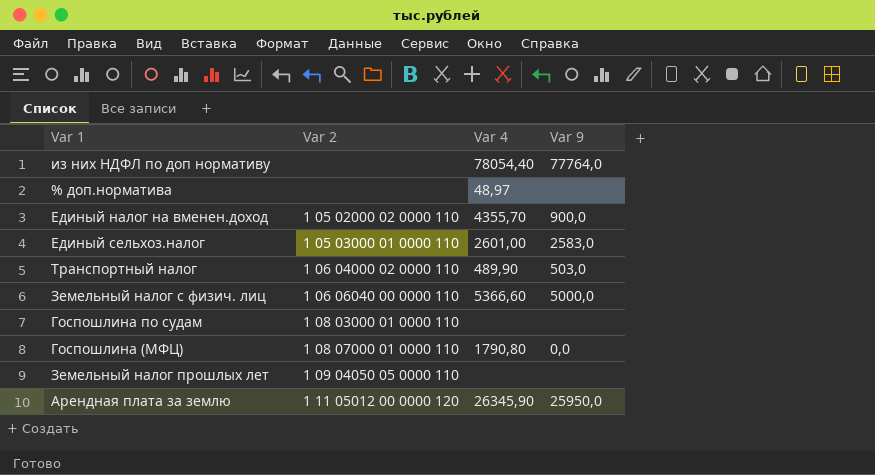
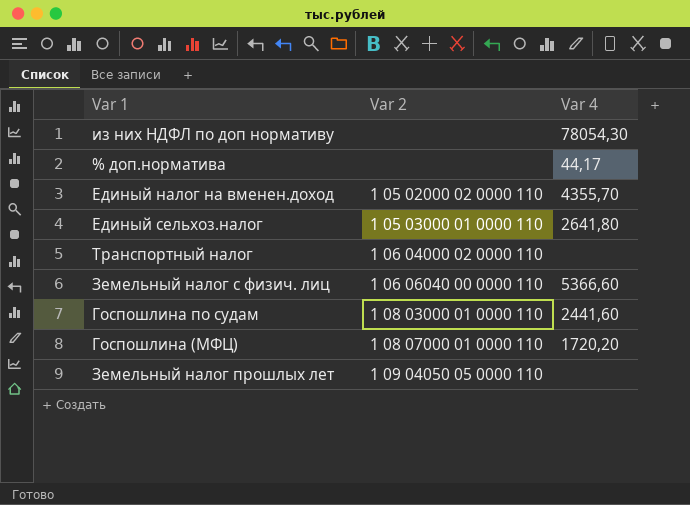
column Var 9 | position: 4 -> none
row Арендная плата за землю: 1 11 05012 00 0000 120 | 26345,90 | 25950,0 -> none
из них НДФЛ по доп нормативу | Var 4: 78054,40 -> 78054,30
% доп.норматива | Var 4: 48,97 -> 44,17
Единый сельхоз.налог | Var 4: 2601,00 -> 2641,80
Транспортный налог | Var 4: 489,90 -> none
Госпошлина по судам | Var 4: none -> 2441,60
Госпошлина (МФЦ) | Var 4: 1790,80 -> 1720,20

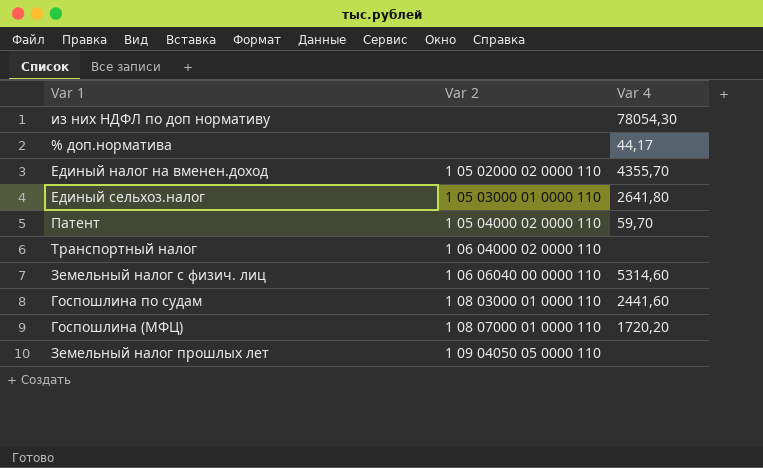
row Патент: none -> 1 05 04000 02 0000 110 | 59,70
Земельный налог с физич. лиц | Var 4: 5366,60 -> 5314,60

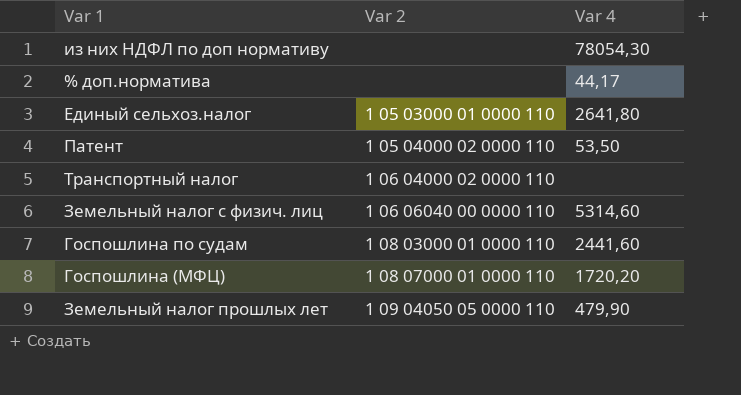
row Единый налог на вменен.доход: 1 05 02000 02 0000 110 | 4355,70 -> none
Патент | Var 4: 59,70 -> 53,50
Земельный налог прошлых лет | Var 4: none -> 479,90

